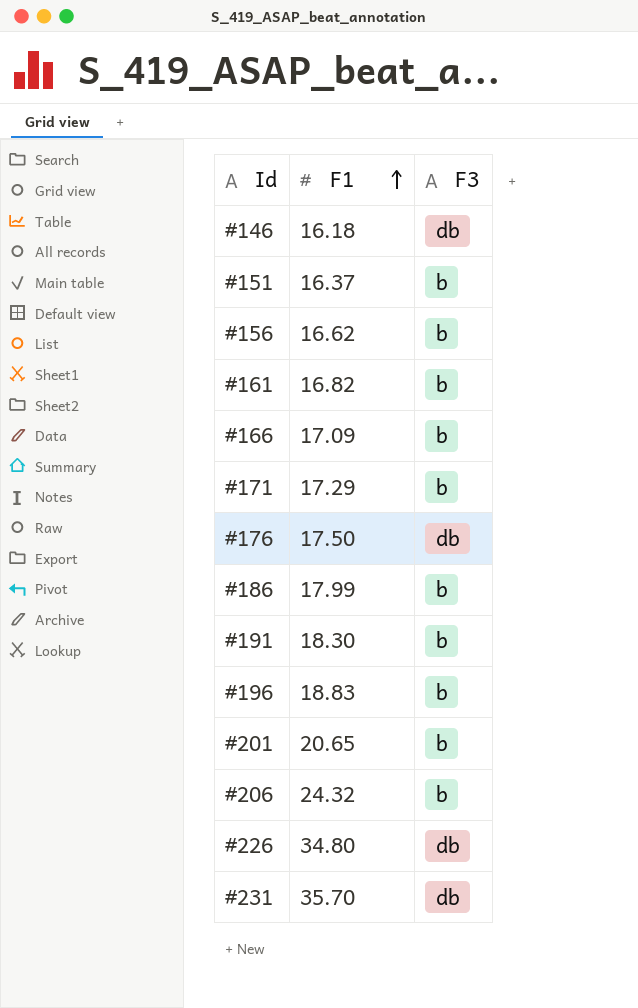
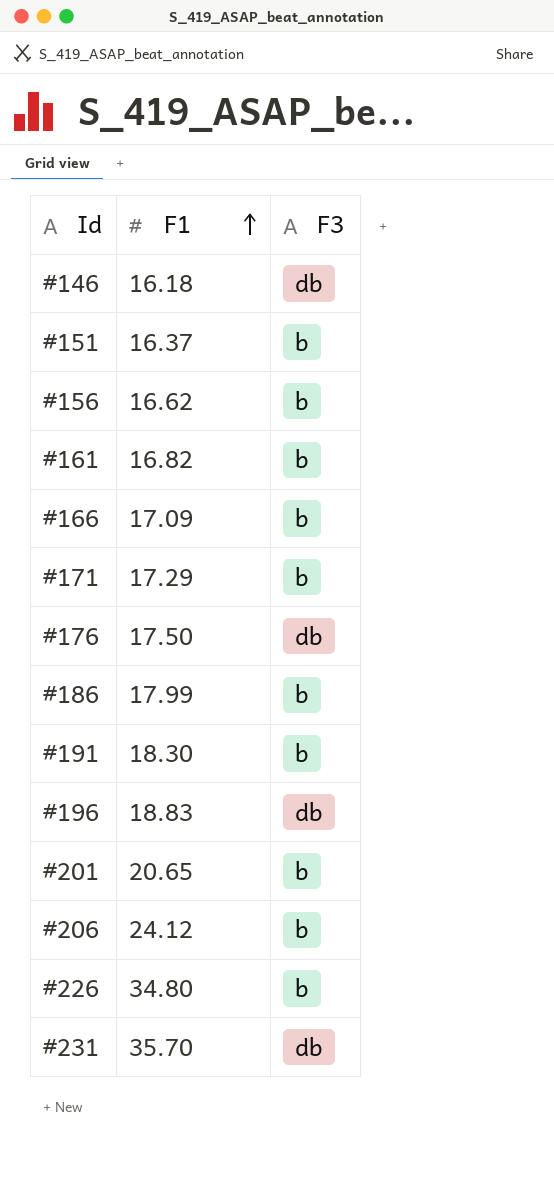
#196 | F3: b -> db
#206 | F1: 24.32 -> 24.12
#226 | F3: db -> b

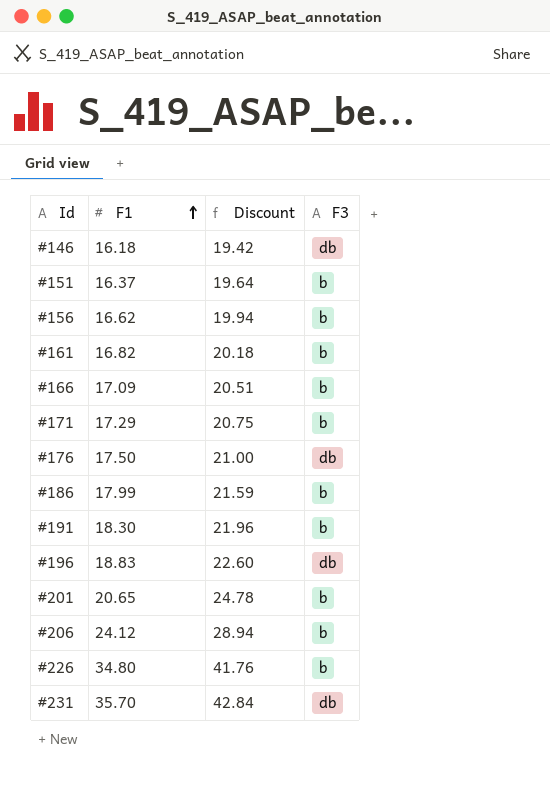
column Discount | formula: none -> [F1] * 1.2

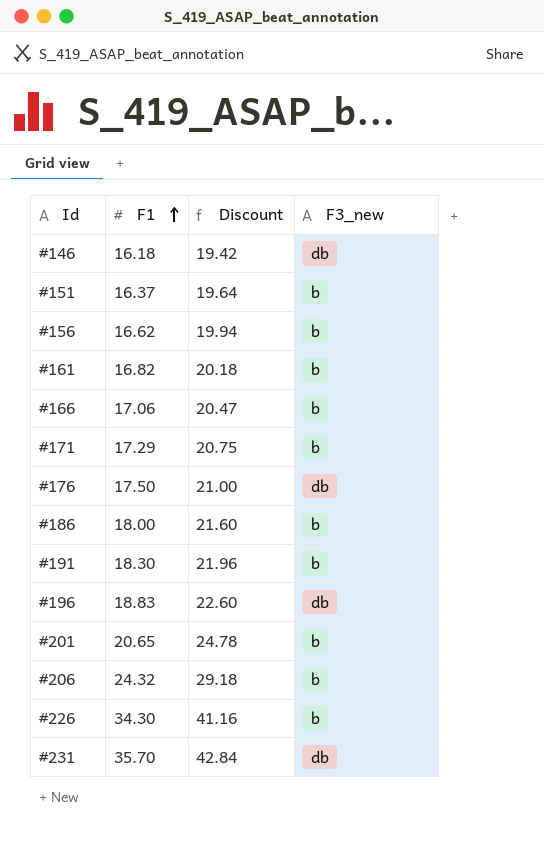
column name: F3 -> F3_new
#166 | F1: 17.09 -> 17.06
#166 | Discount: 20.51 -> 20.47
#186 | F1: 17.99 -> 18.00
#186 | Discount: 21.59 -> 21.60
#206 | F1: 24.12 -> 24.32
#206 | Discount: 28.94 -> 29.18
#226 | F1: 34.80 -> 34.30
#226 | Discount: 41.76 -> 41.16

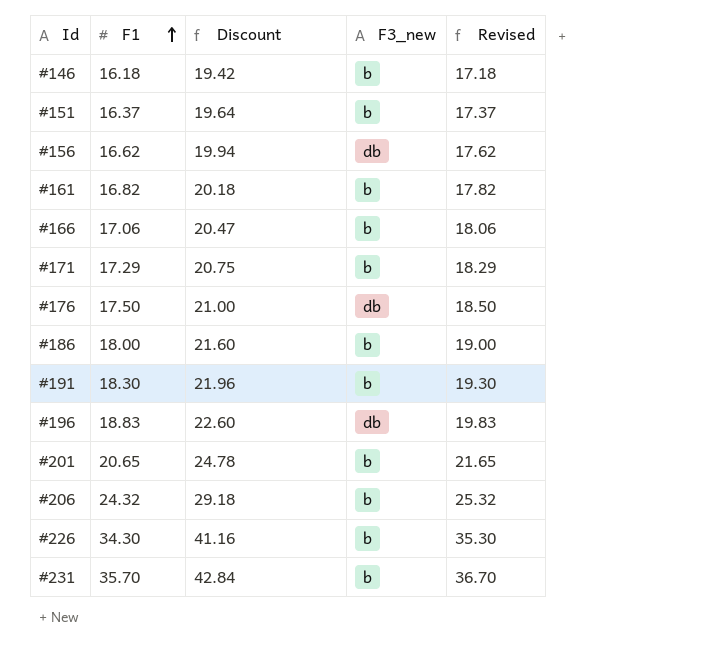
column Revised | formula: none -> [F1] + 1
#146 | F3_new: db -> b
#156 | F3_new: b -> db
#231 | F3_new: db -> b

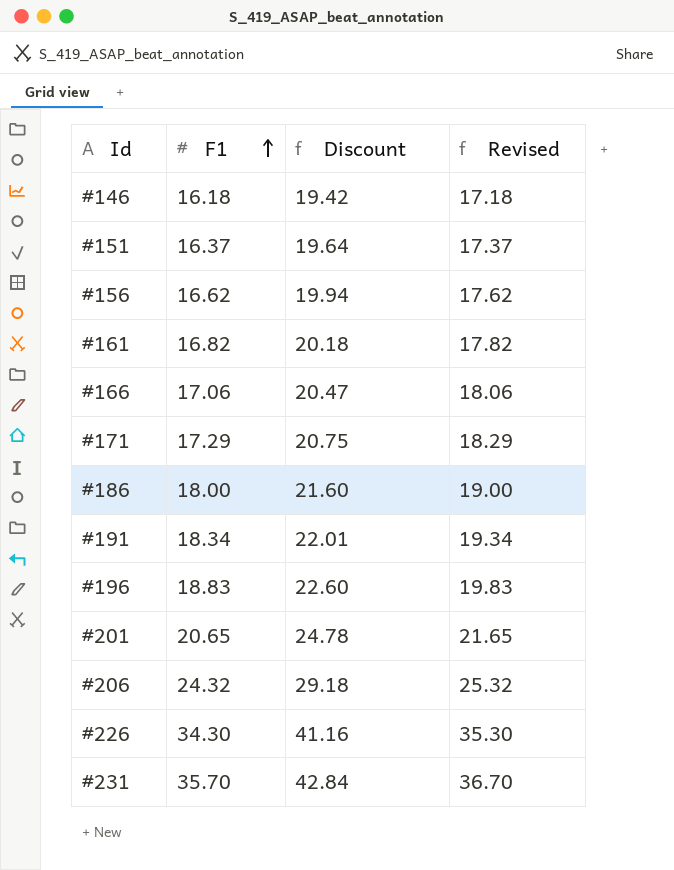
column F3_new | position: 4 -> none
row #176: 17.50 | 21.00 | db | 18.50 -> none
#191 | F1: 18.30 -> 18.34
#191 | Discount: 21.96 -> 22.01
#191 | Revised: 19.30 -> 19.34

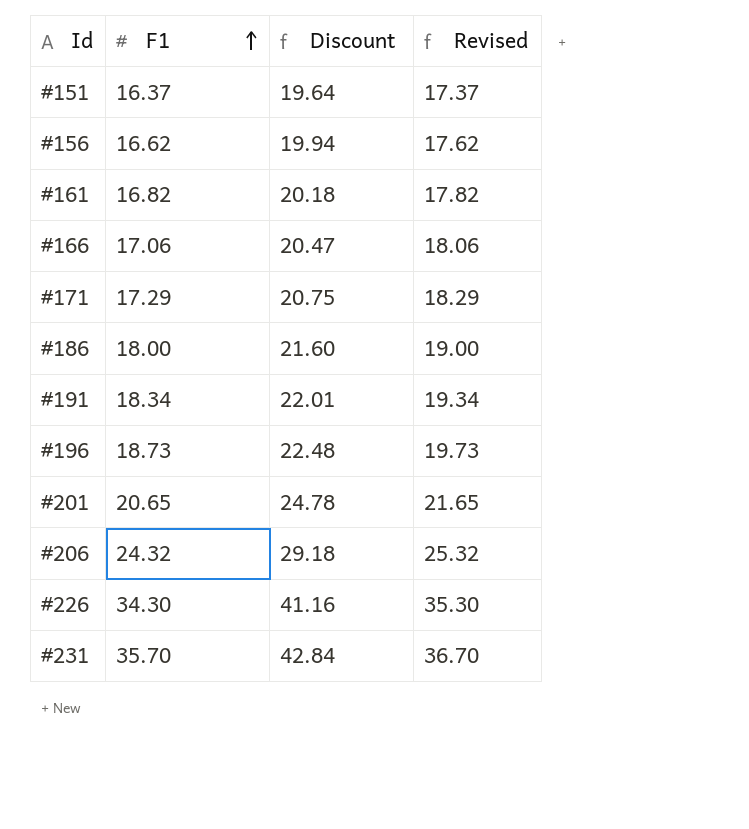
row #146: 16.18 | 19.42 | 17.18 -> none
#196 | F1: 18.83 -> 18.73
#196 | Discount: 22.60 -> 22.48
#196 | Revised: 19.83 -> 19.73

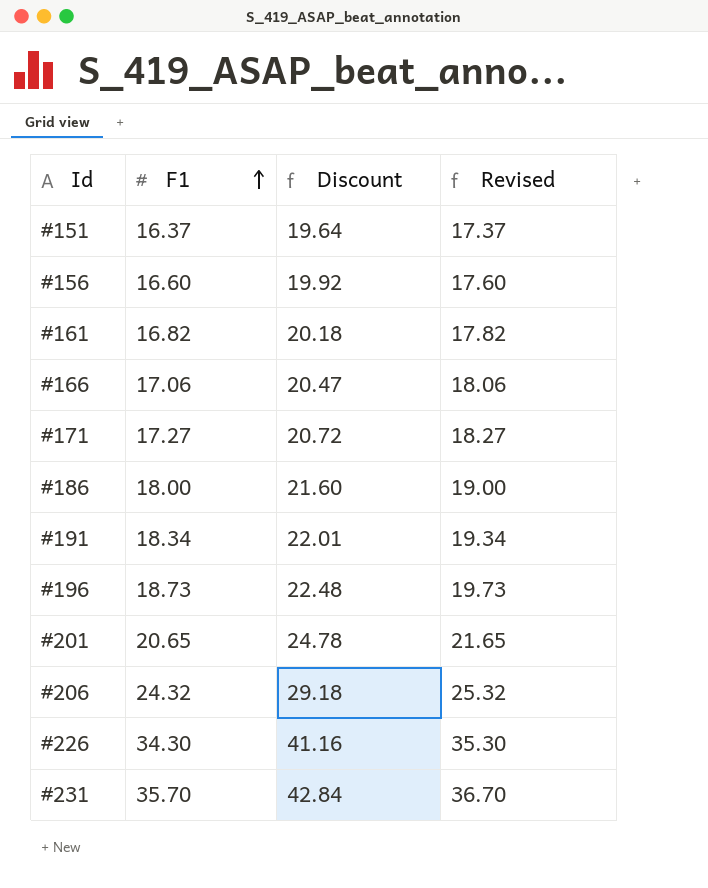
#156 | F1: 16.62 -> 16.60
#156 | Discount: 19.94 -> 19.92
#156 | Revised: 17.62 -> 17.60
#171 | F1: 17.29 -> 17.27
#171 | Discount: 20.75 -> 20.72
#171 | Revised: 18.29 -> 18.27

